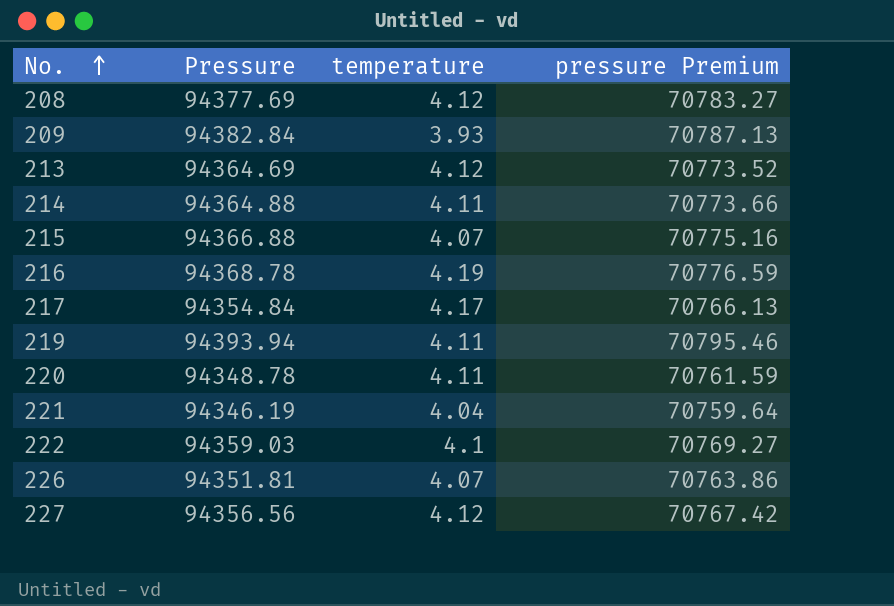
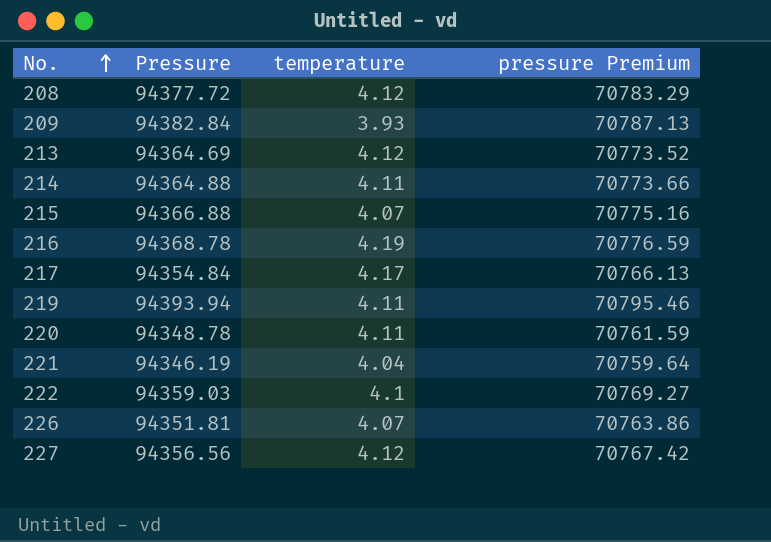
208 | Pressure: 94377.69 -> 94377.72
208 | pressure Premium: 70783.27 -> 70783.29

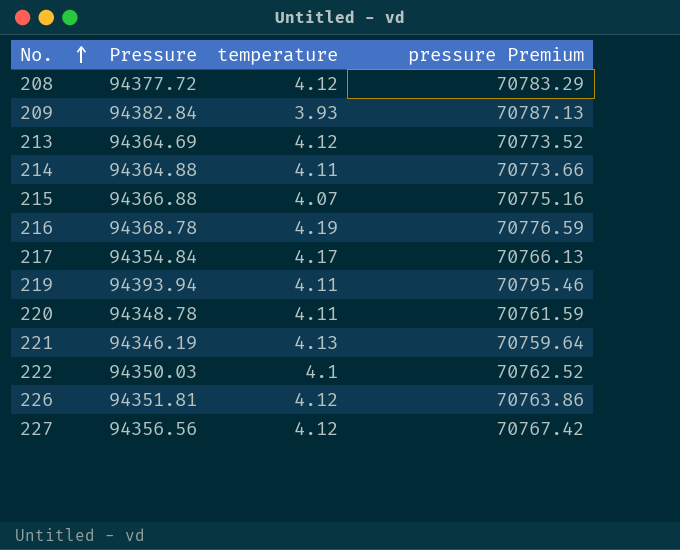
221 | temperature: 4.04 -> 4.13
222 | Pressure: 94359.03 -> 94350.03
222 | pressure Premium: 70769.27 -> 70762.52
226 | temperature: 4.07 -> 4.12

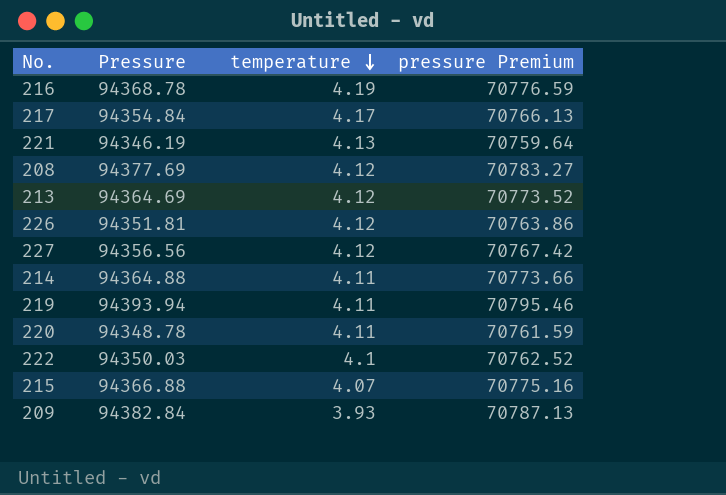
row order: No. ascending -> temperature descending
208 | Pressure: 94377.72 -> 94377.69
208 | pressure Premium: 70783.29 -> 70783.27

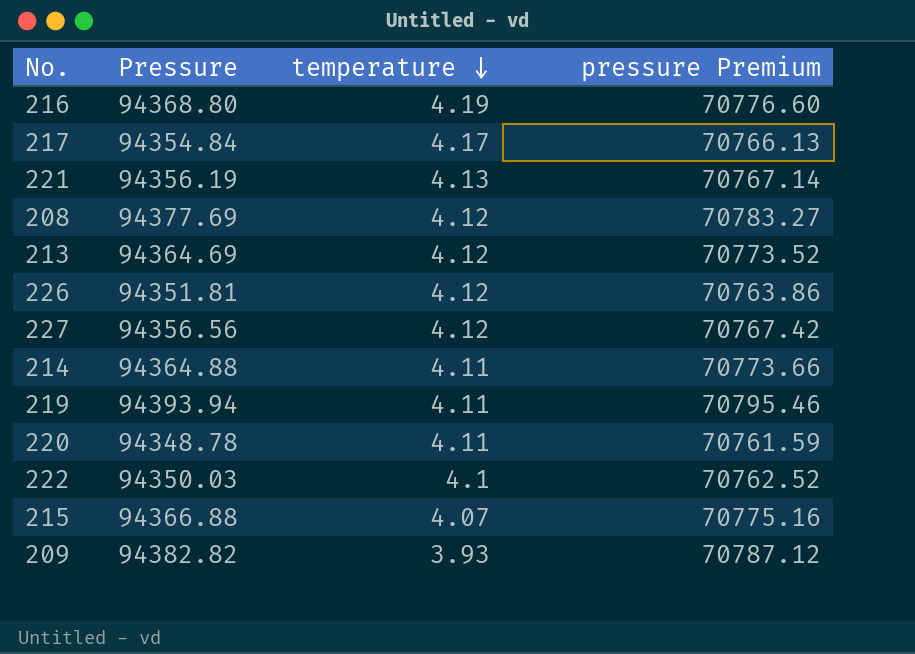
216 | Pressure: 94368.78 -> 94368.80
216 | pressure Premium: 70776.59 -> 70776.60
221 | Pressure: 94346.19 -> 94356.19
221 | pressure Premium: 70759.64 -> 70767.14
209 | Pressure: 94382.84 -> 94382.82
209 | pressure Premium: 70787.13 -> 70787.12

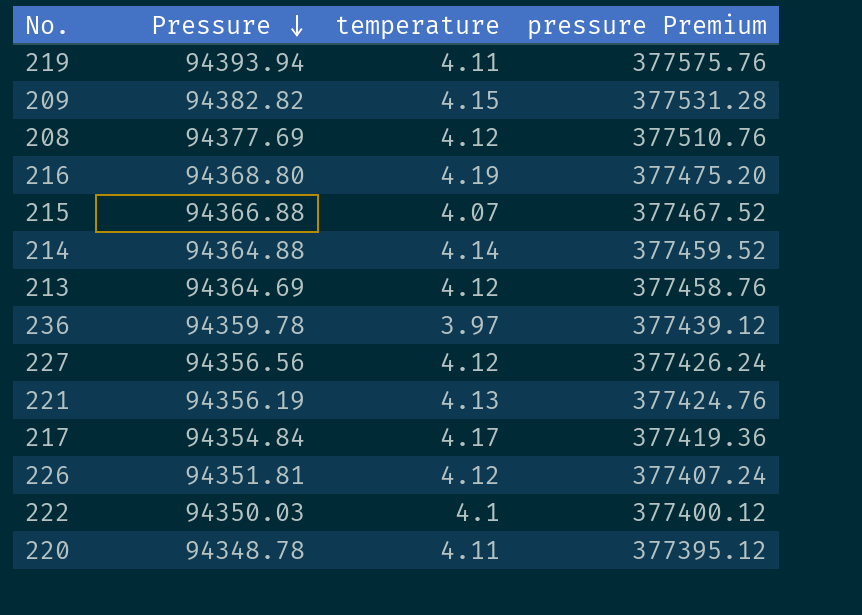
row order: temperature descending -> Pressure descending
column pressure Premium | formula: [Pressure] * 0.75 -> [Pressure] * 4
209 | temperature: 3.93 -> 4.15
214 | temperature: 4.11 -> 4.14
row 236: none -> 94359.78 | 3.97 | 377439.12

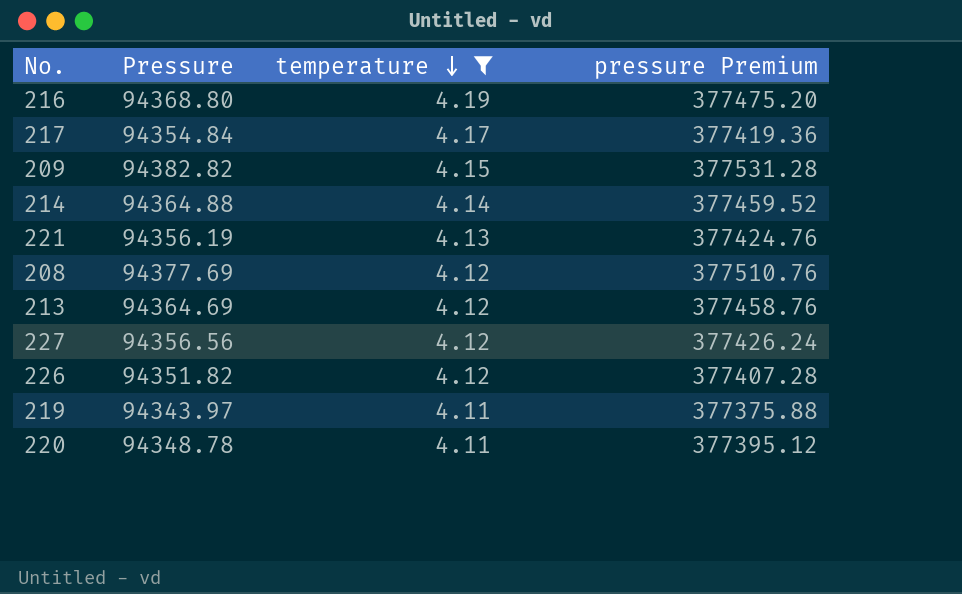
filter: none -> temperature >= 4.11
row order: Pressure descending -> temperature descending
226 | Pressure: 94351.81 -> 94351.82
226 | pressure Premium: 377407.24 -> 377407.28
219 | Pressure: 94393.94 -> 94343.97
219 | pressure Premium: 377575.76 -> 377375.88

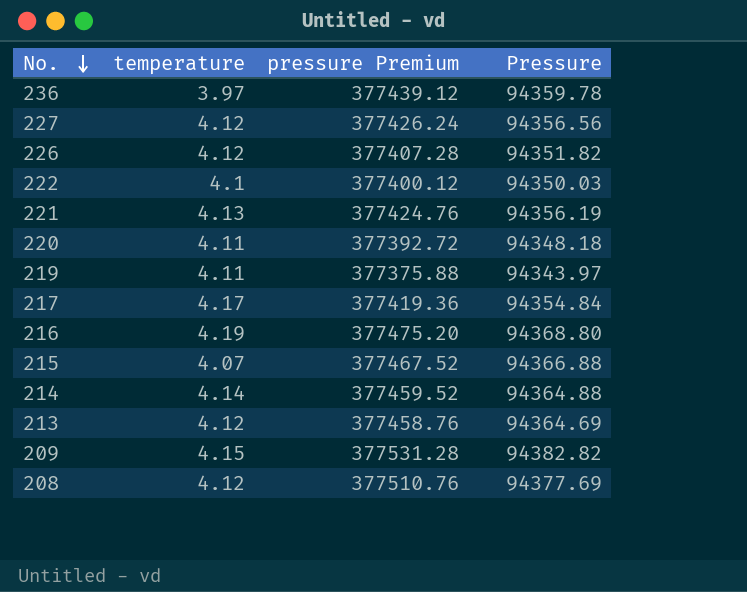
filter: temperature >= 4.11 -> none
row order: temperature descending -> No. descending
column Pressure | position: 2 -> 4
220 | pressure Premium: 377395.12 -> 377392.72
220 | Pressure: 94348.78 -> 94348.18

